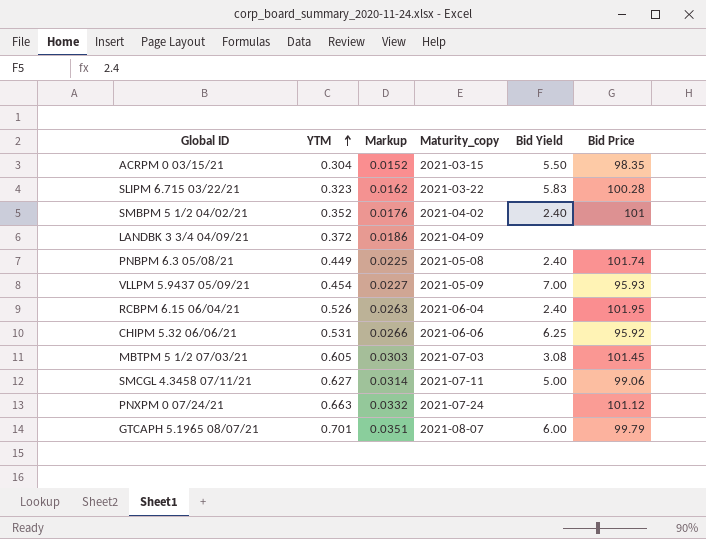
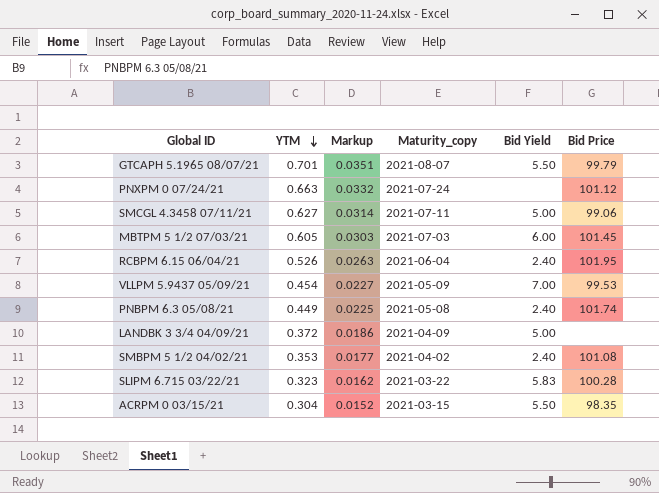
row order: YTM ascending -> YTM descending
row CHIPM 5.32 06/06/21: 0.531 | 0.0266 | 2021-06-06 | 6.25 | 95.92 -> none
GTCAPH 5.1965 08/07/21 | Bid Yield: 6.00 -> 5.50
MBTPM 5 1/2 07/03/21 | Bid Yield: 3.08 -> 6.00
VLLPM 5.9437 05/09/21 | Bid Price: 95.93 -> 99.53
LANDBK 3 3/4 04/09/21 | Bid Yield: none -> 5.00
SMBPM 5 1/2 04/02/21 | YTM: 0.352 -> 0.353
SMBPM 5 1/2 04/02/21 | Markup: 0.0176 -> 0.0177
SMBPM 5 1/2 04/02/21 | Bid Price: 101 -> 101.08

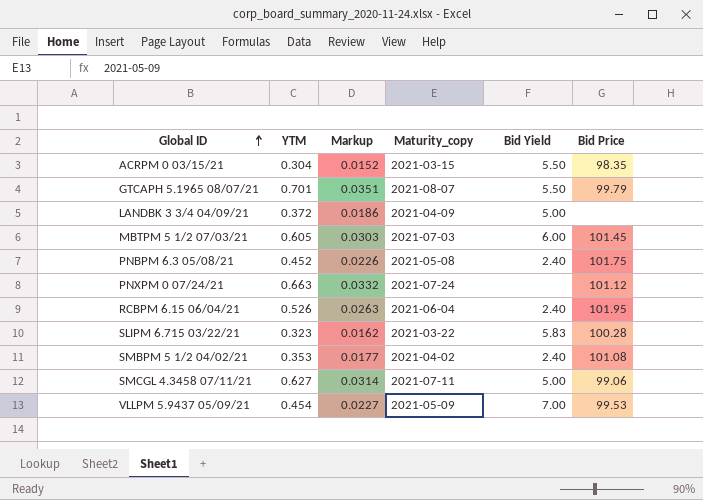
row order: YTM descending -> Global ID ascending
PNBPM 6.3 05/08/21 | YTM: 0.449 -> 0.452
PNBPM 6.3 05/08/21 | Markup: 0.0225 -> 0.0226
PNBPM 6.3 05/08/21 | Bid Price: 101.74 -> 101.75

